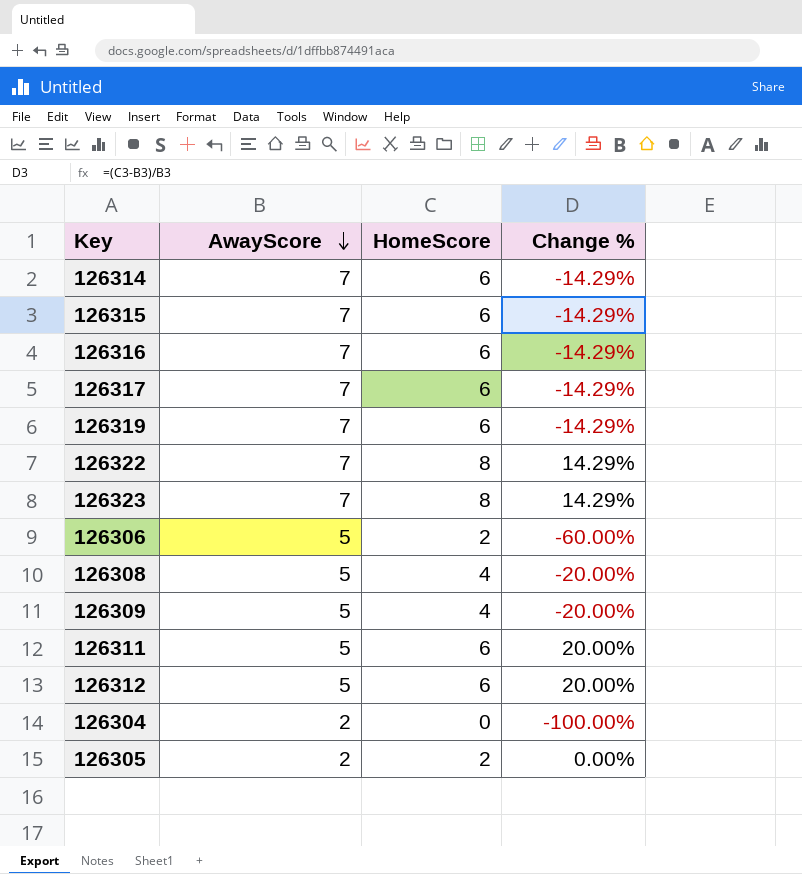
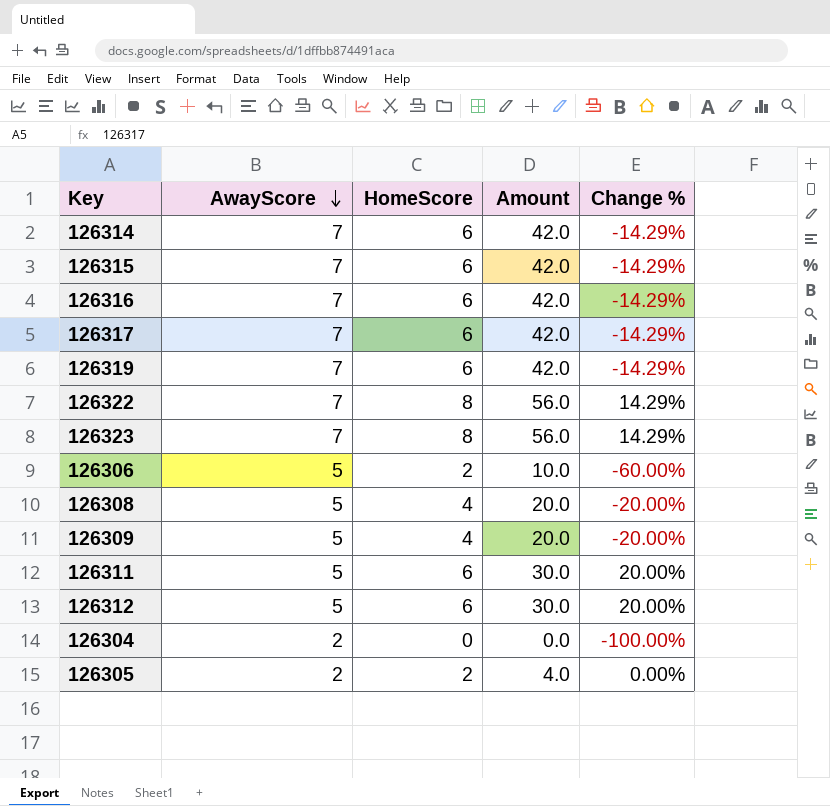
column Amount | formula: none -> [AwayScore] * [HomeScore]

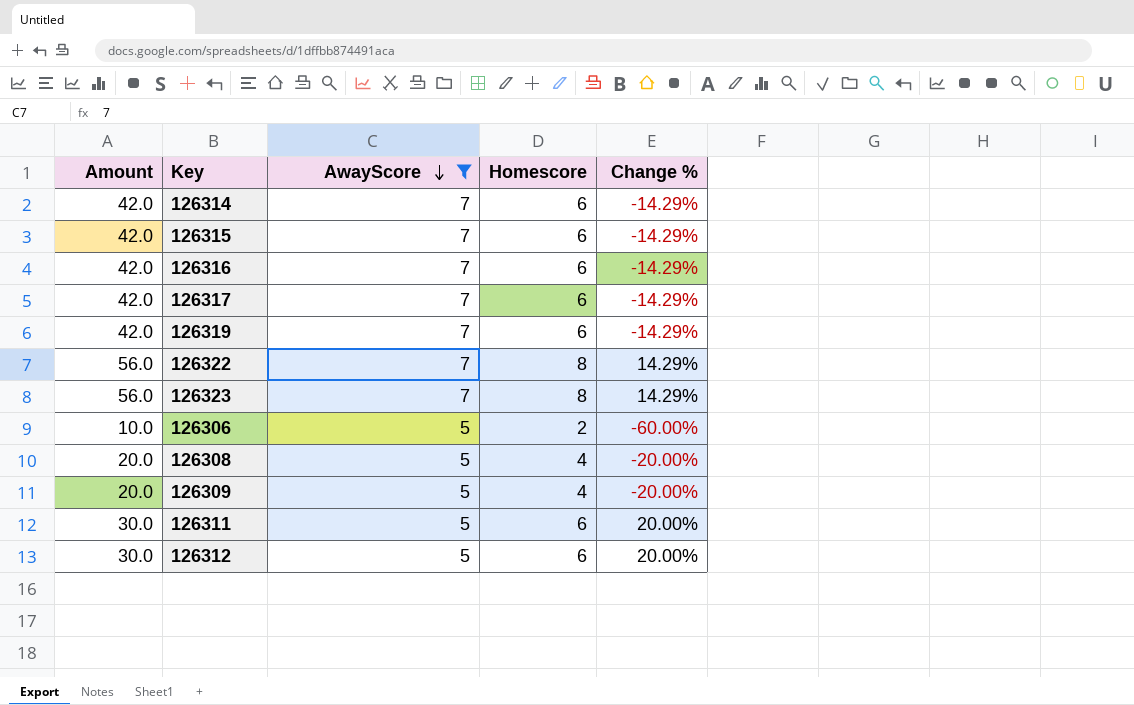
filter: none -> AwayScore != 2
column Amount | position: 4 -> 1
column name: HomeScore -> Homescore

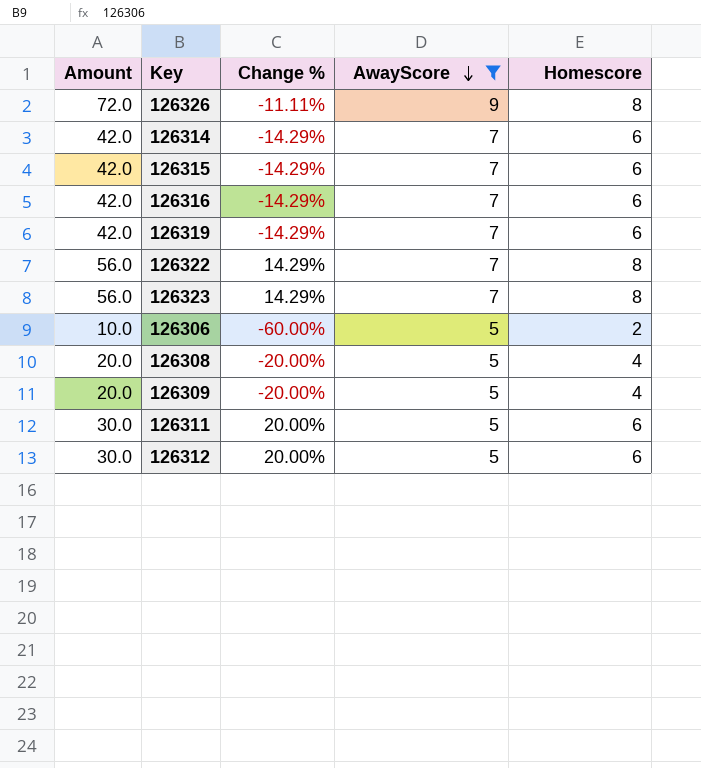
column Change % | position: 5 -> 3
row 126317: 42.0 | 7 | 6 | -14.29% -> none
row 126326: none -> 72.0 | -11.11% | 9 | 8

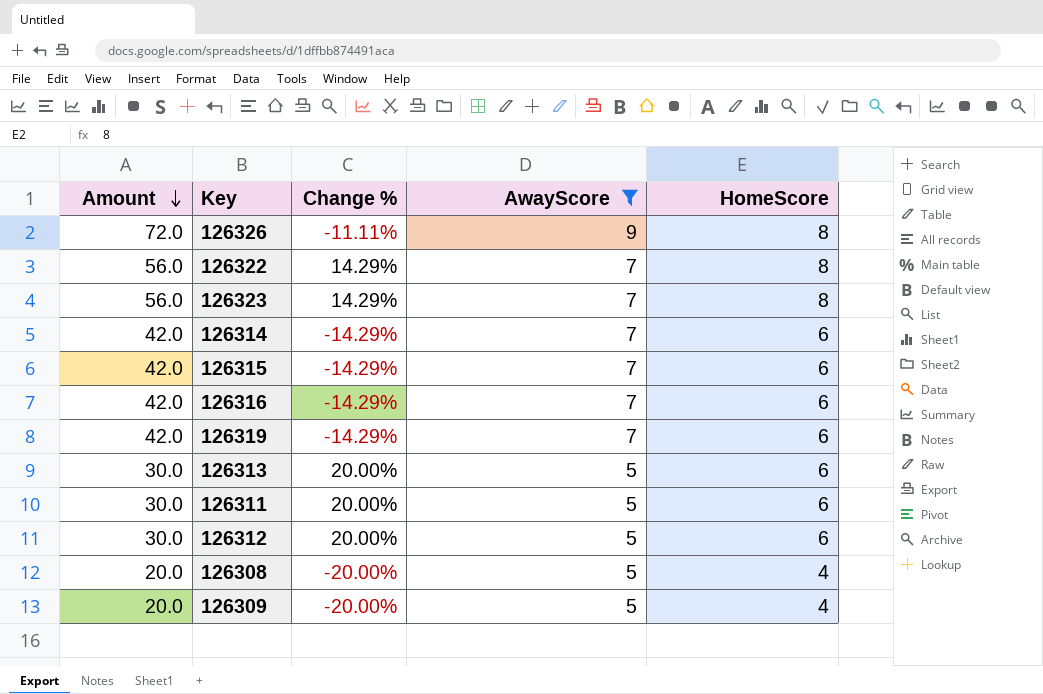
row order: AwayScore descending -> Amount descending
column name: Homescore -> HomeScore
row 126306: 10.0 | -60.00% | 5 | 2 -> none
row 126313: none -> 30.0 | 20.00% | 5 | 6

